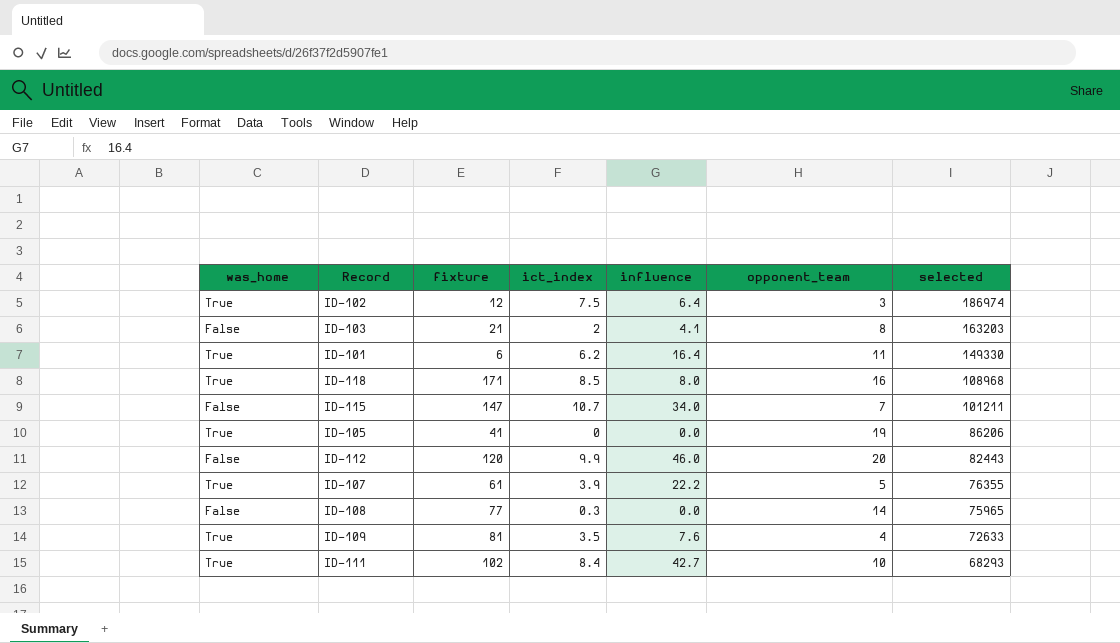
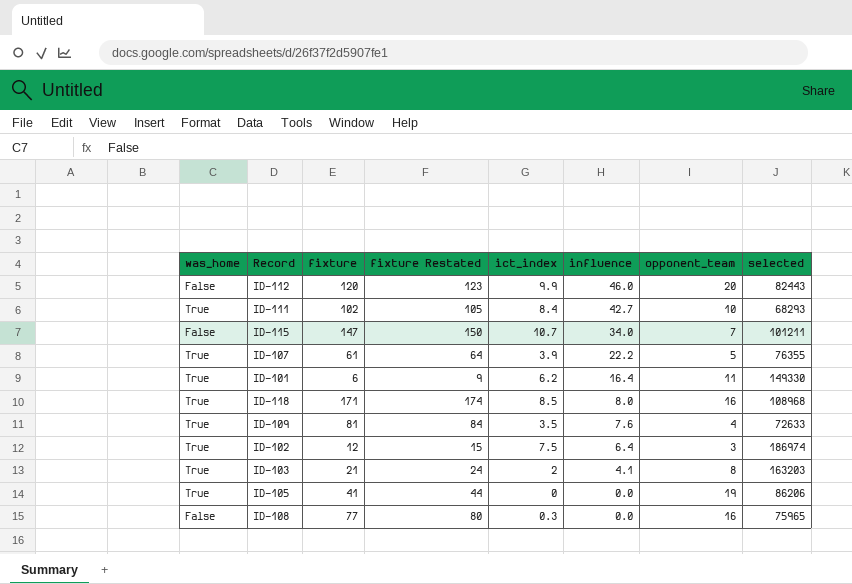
row order: selected descending -> influence descending
column fixture Restated | formula: none -> [fixture] + 3
ID-103 | was_home: False -> True
ID-108 | opponent_team: 14 -> 16

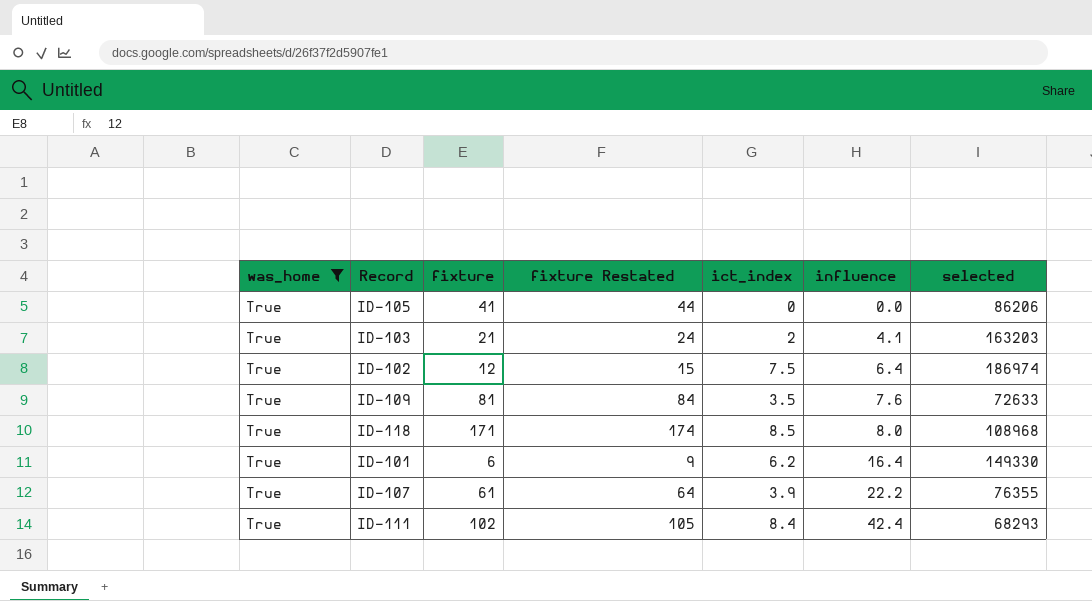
filter: none -> was_home = True
row order: influence descending -> influence ascending
column opponent_team | position: 7 -> none
ID-111 | influence: 42.7 -> 42.4

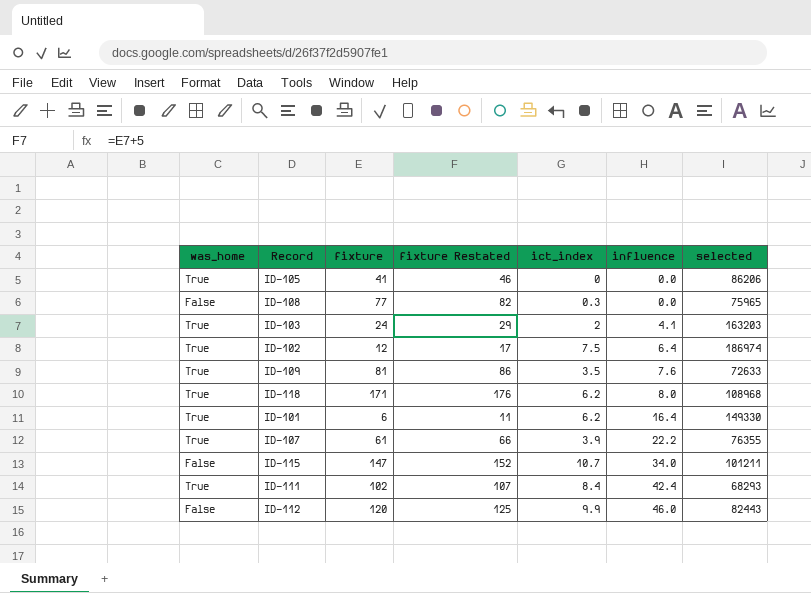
filter: was_home = True -> none
column fixture Restated | formula: [fixture] + 3 -> [fixture] + 5
ID-103 | fixture: 21 -> 24
ID-118 | ict_index: 8.5 -> 6.2

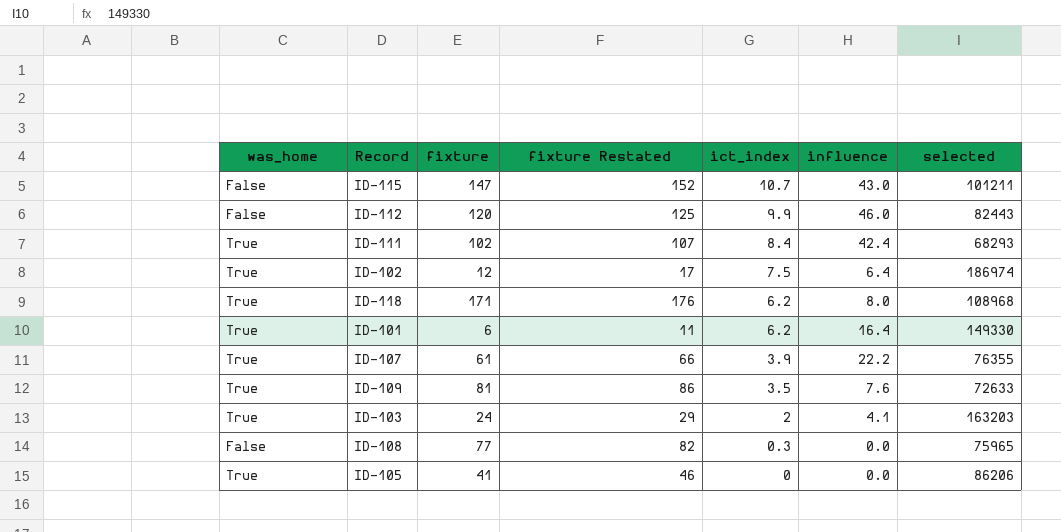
row order: influence ascending -> ict_index descending
ID-115 | influence: 34.0 -> 43.0

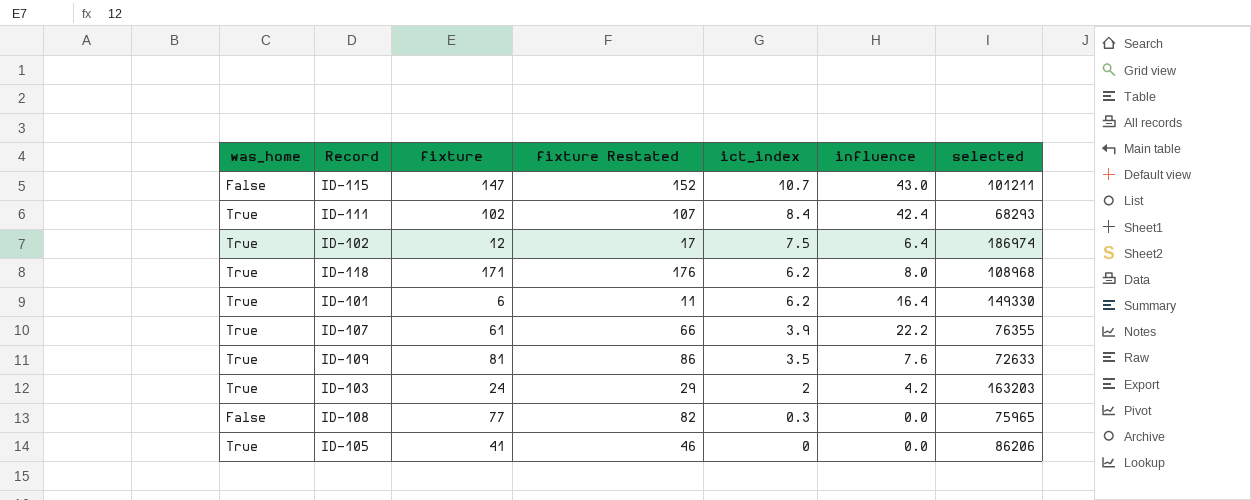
row ID-112: False | 120 | 125 | 9.9 | 46.0 | 82443 -> none
ID-103 | influence: 4.1 -> 4.2

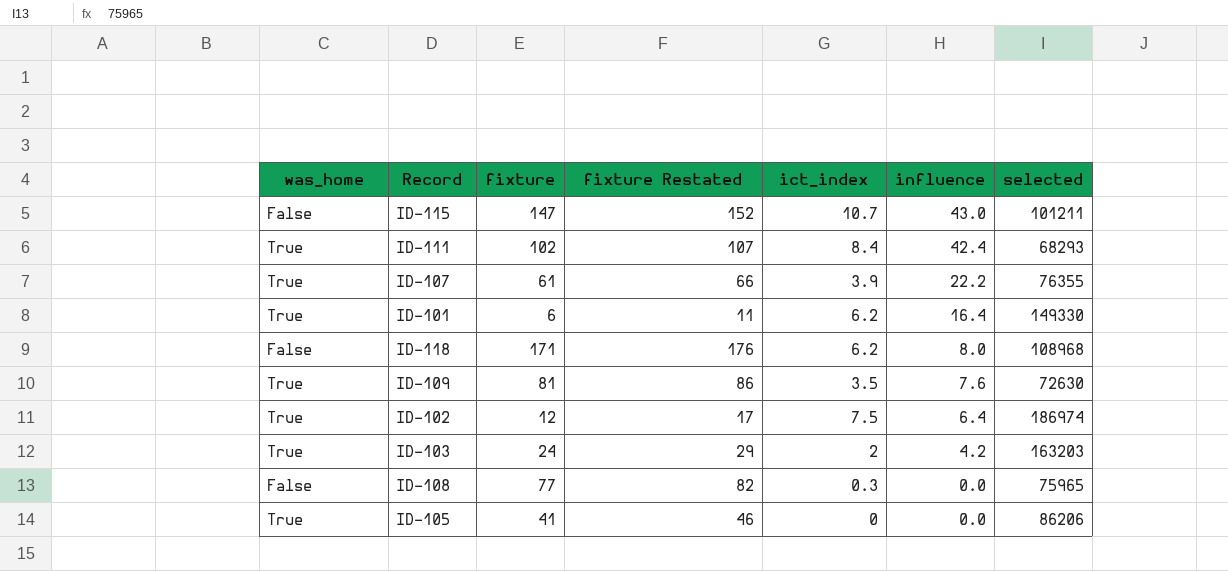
row order: ict_index descending -> influence descending
ID-118 | was_home: True -> False
ID-109 | selected: 72633 -> 72630

